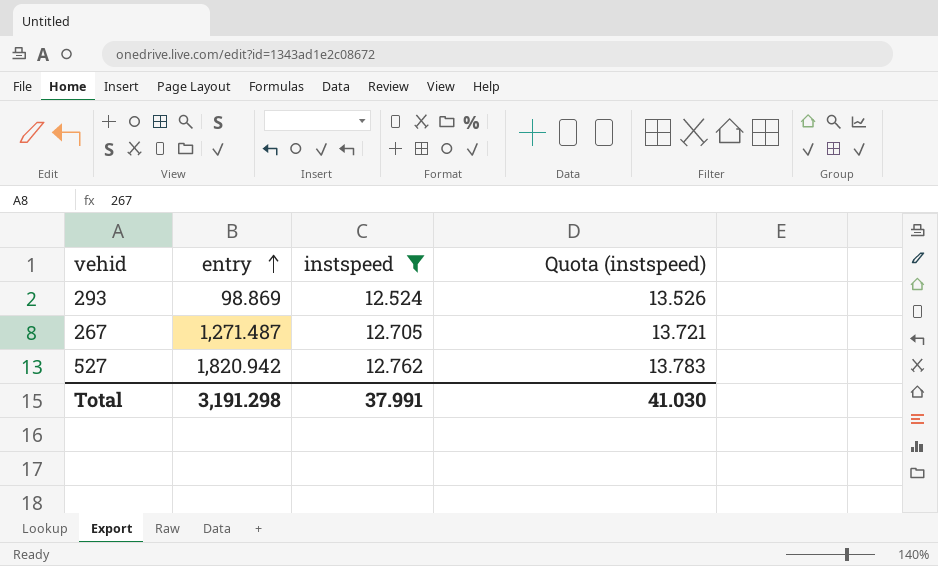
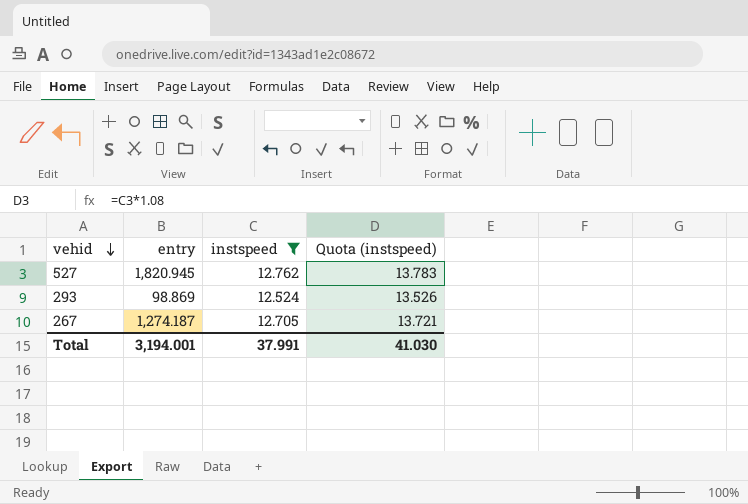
row order: entry ascending -> vehid descending
527 | entry: 1,820.942 -> 1,820.945
267 | entry: 1,271.487 -> 1,274.187
Total | entry: 3,191.298 -> 3,194.001

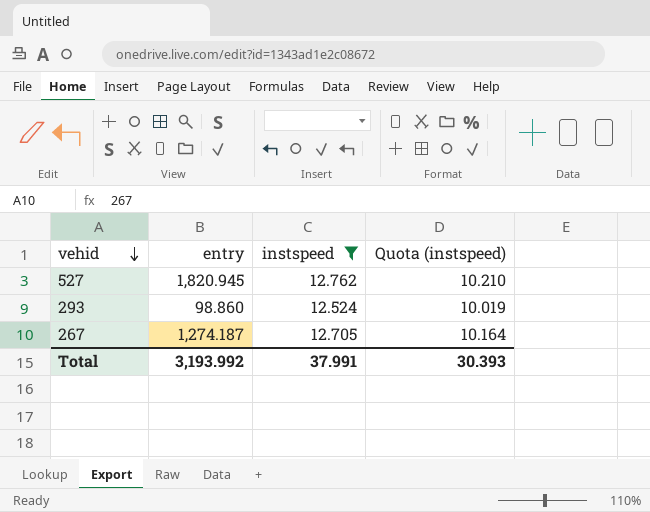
column Quota (instspeed) | formula: [instspeed] * 1.08 -> [instspeed] * 0.8
293 | entry: 98.869 -> 98.860
Total | entry: 3,194.001 -> 3,193.992
Total | Quota (instspeed): 41.030 -> 30.393

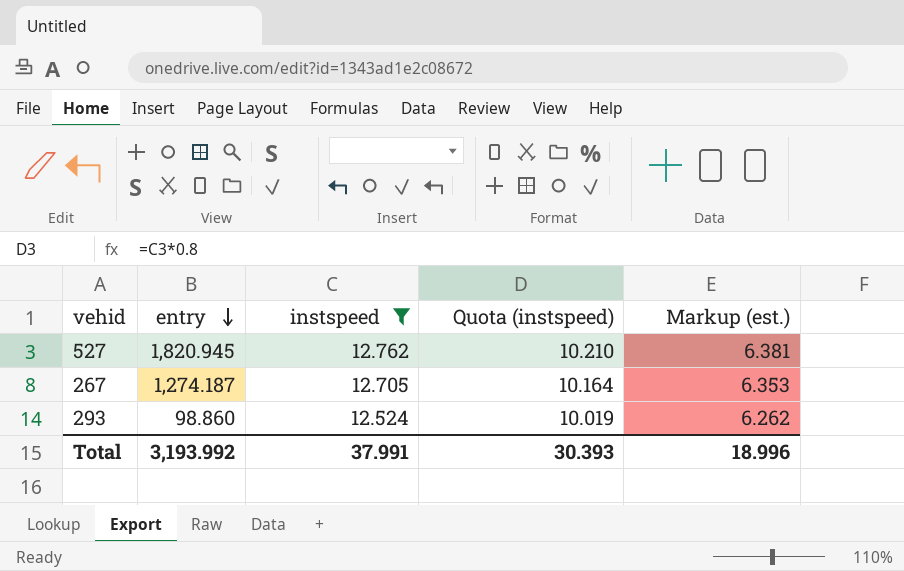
row order: vehid descending -> entry descending
column Markup (est.) | formula: none -> [instspeed] * 0.5

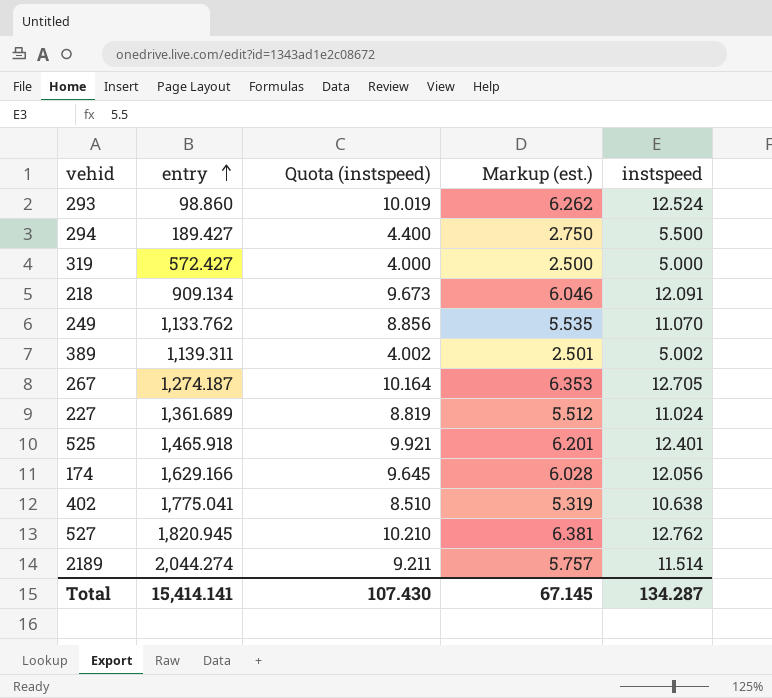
filter: instspeed >= 12.524 -> none
row order: entry descending -> entry ascending
column instspeed | position: 3 -> 5
Total | entry: 3,193.992 -> 15,414.141
Total | Quota (instspeed): 30.393 -> 107.430
Total | Markup (est.): 18.996 -> 67.145
Total | instspeed: 37.991 -> 134.287

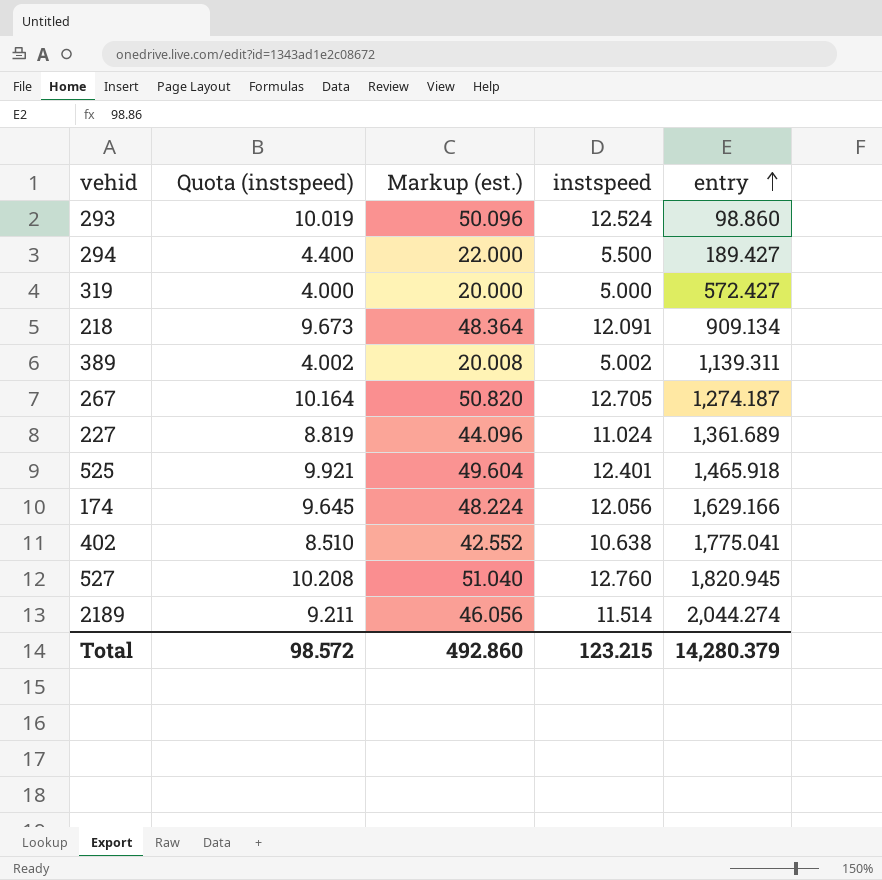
column Markup (est.) | formula: [instspeed] * 0.5 -> [instspeed] * 4
column entry | position: 2 -> 5
row 249: 1,133.762 | 8.856 | 5.535 | 11.070 -> none
527 | Quota (instspeed): 10.210 -> 10.208
527 | instspeed: 12.762 -> 12.760
Total | Quota (instspeed): 107.430 -> 98.572
Total | Markup (est.): 67.145 -> 492.860
Total | instspeed: 134.287 -> 123.215
Total | entry: 15,414.141 -> 14,280.379

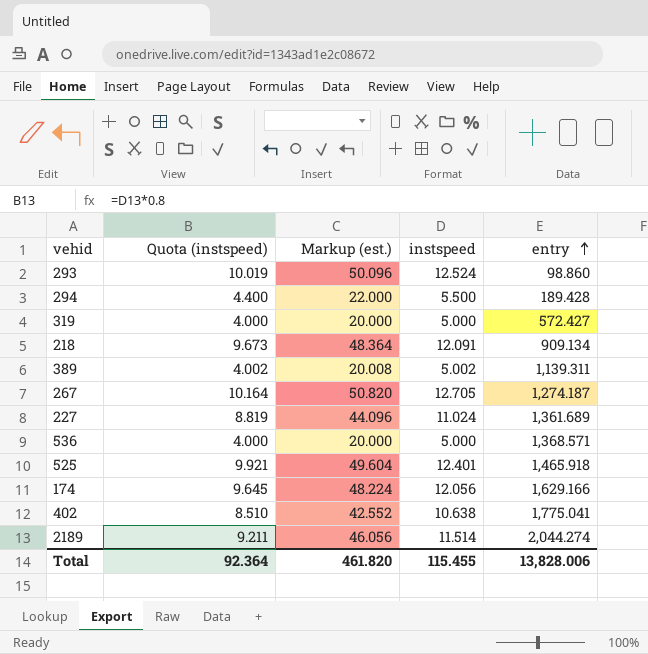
row 527: 10.208 | 51.040 | 12.760 | 1,820.945 -> none
294 | entry: 189.427 -> 189.428
row 536: none -> 4.000 | 20.000 | 5.000 | 1,368.571
Total | Quota (instspeed): 98.572 -> 92.364
Total | Markup (est.): 492.860 -> 461.820
Total | instspeed: 123.215 -> 115.455
Total | entry: 14,280.379 -> 13,828.006

